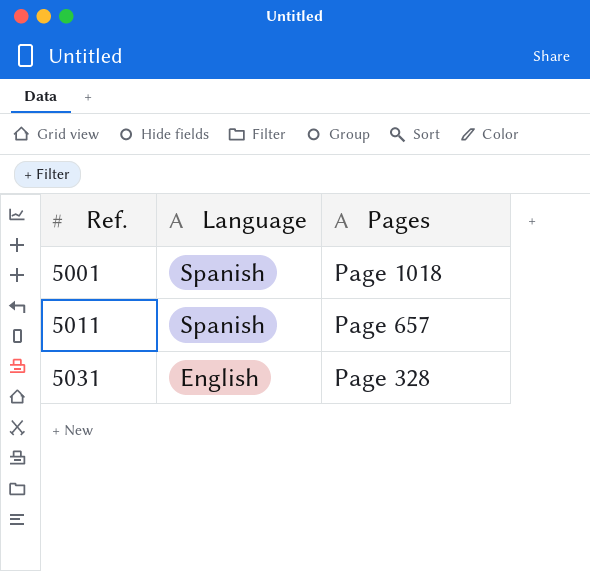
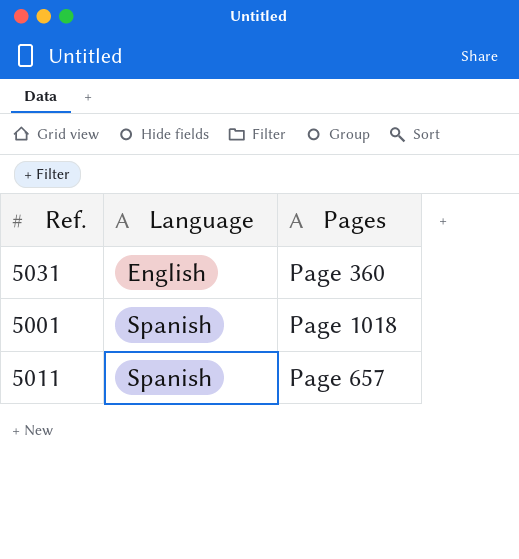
row order: Ref. ascending -> Language ascending
5031 | Pages: Page 328 -> Page 360

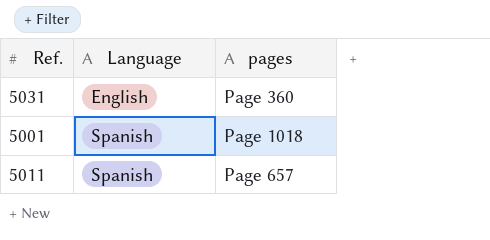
column name: Pages -> pages

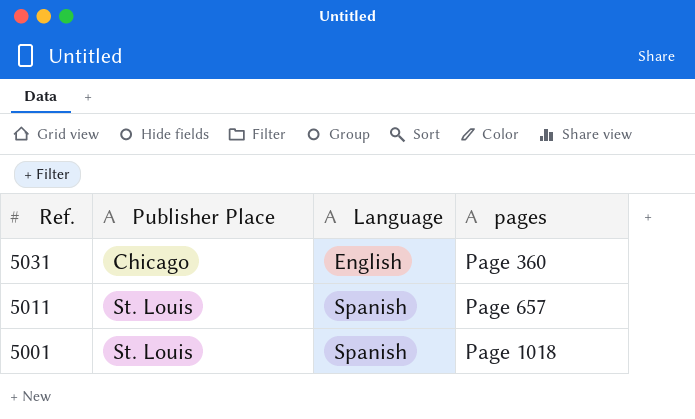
row order: Language ascending -> Ref. descending
column Publisher Place | position: none -> 2

